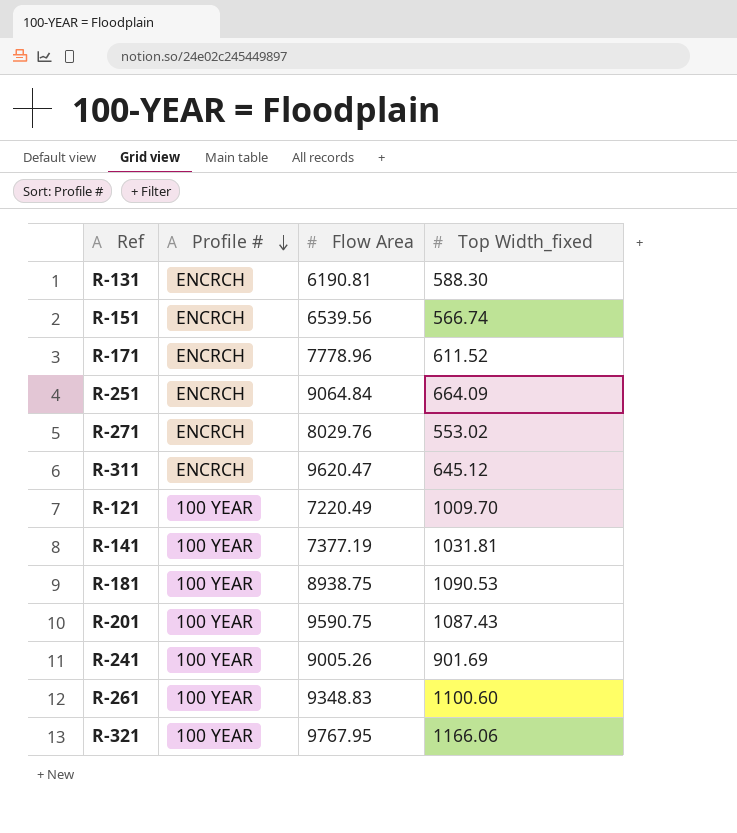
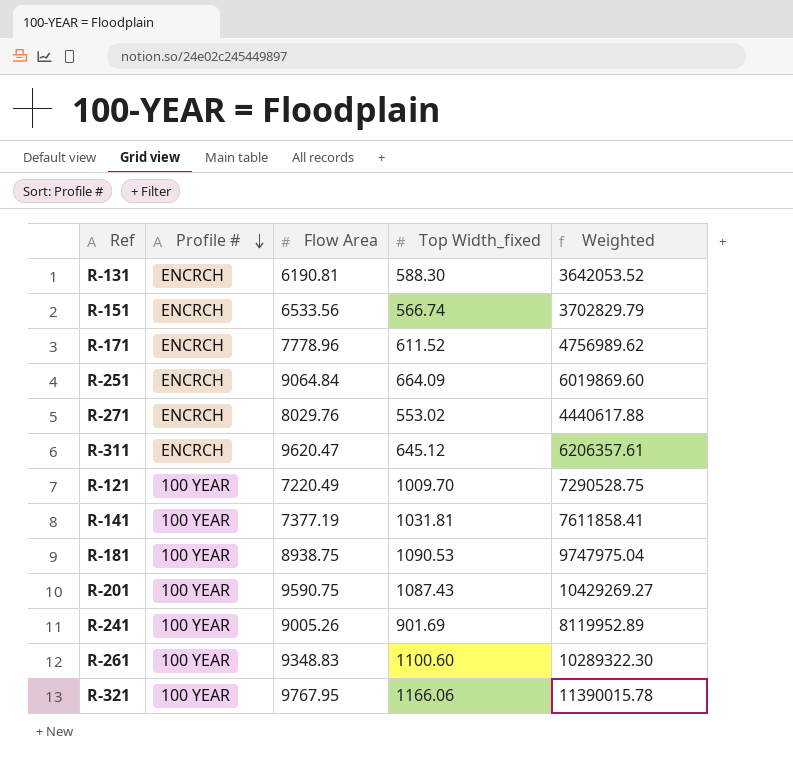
column Weighted | formula: none -> [Flow Area] * [Top Width_fixed]
R-151 | Flow Area: 6539.56 -> 6533.56

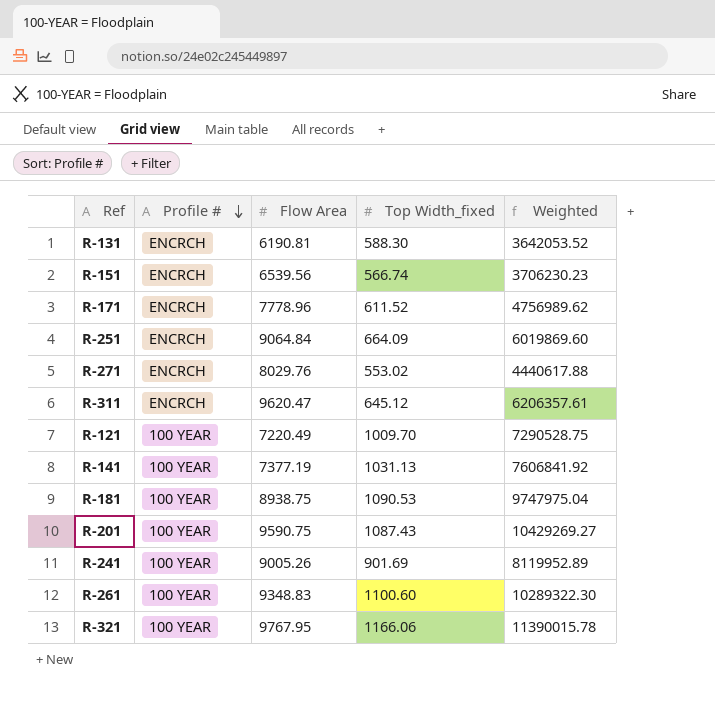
R-151 | Flow Area: 6533.56 -> 6539.56
R-151 | Weighted: 3702829.79 -> 3706230.23
R-141 | Top Width_fixed: 1031.81 -> 1031.13
R-141 | Weighted: 7611858.41 -> 7606841.92

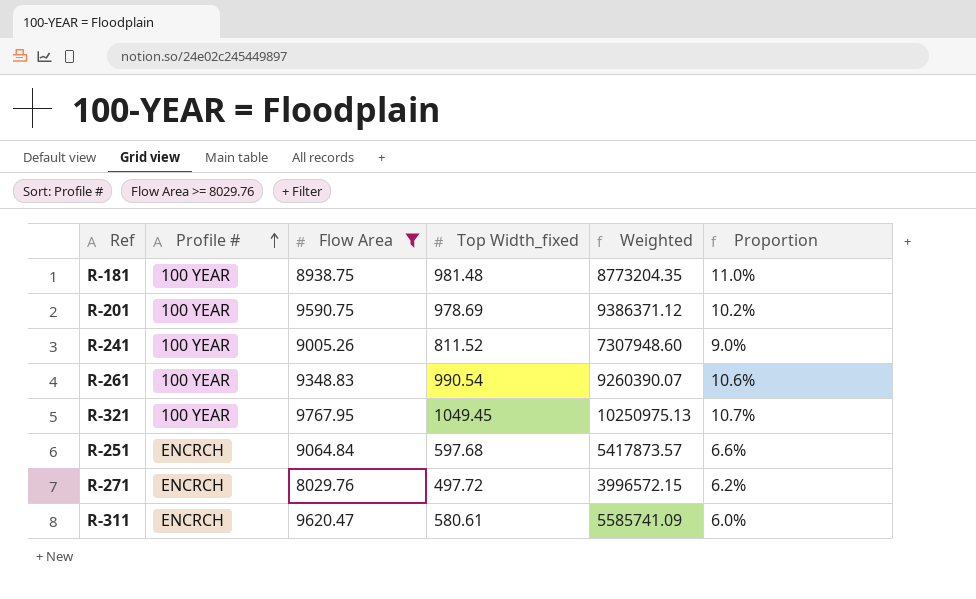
filter: none -> Flow Area >= 8029.76
row order: Profile # descending -> Profile # ascending
column Proportion | formula: none -> [Top Width_fixed] / [Flow Area]
R-181 | Top Width_fixed: 1090.53 -> 981.48
R-181 | Weighted: 9747975.04 -> 8773204.35
R-201 | Top Width_fixed: 1087.43 -> 978.69
R-201 | Weighted: 10429269.27 -> 9386371.12
R-241 | Top Width_fixed: 901.69 -> 811.52
R-241 | Weighted: 8119952.89 -> 7307948.60
R-261 | Top Width_fixed: 1100.60 -> 990.54
R-261 | Weighted: 10289322.30 -> 9260390.07
R-321 | Top Width_fixed: 1166.06 -> 1049.45
R-321 | Weighted: 11390015.78 -> 10250975.13
R-251 | Top Width_fixed: 664.09 -> 597.68
R-251 | Weighted: 6019869.60 -> 5417873.57
R-271 | Top Width_fixed: 553.02 -> 497.72
R-271 | Weighted: 4440617.88 -> 3996572.15
R-311 | Top Width_fixed: 645.12 -> 580.61
R-311 | Weighted: 6206357.61 -> 5585741.09

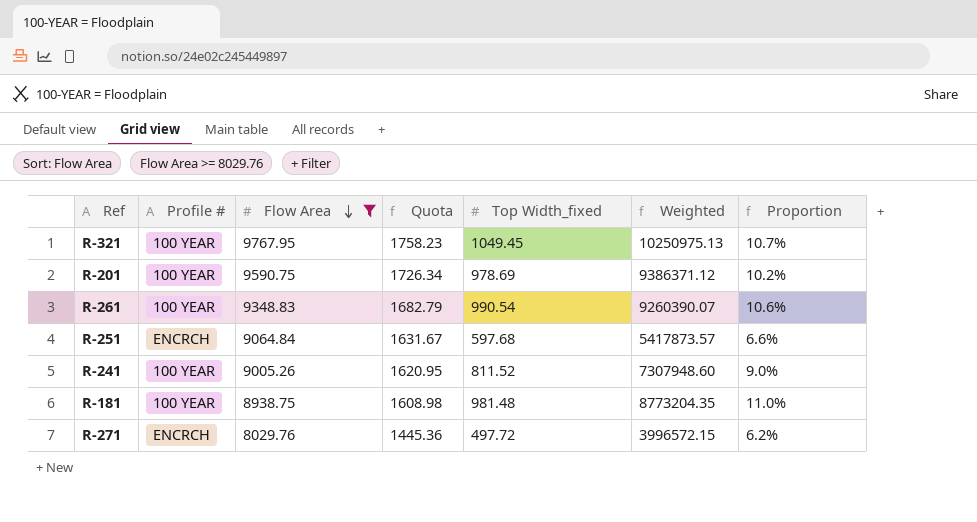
row order: Profile # ascending -> Flow Area descending
column Quota | formula: none -> [Flow Area] * 0.18
row R-311: ENCRCH | 9620.47 | 580.61 | 5585741.09 | 6.0% -> none

